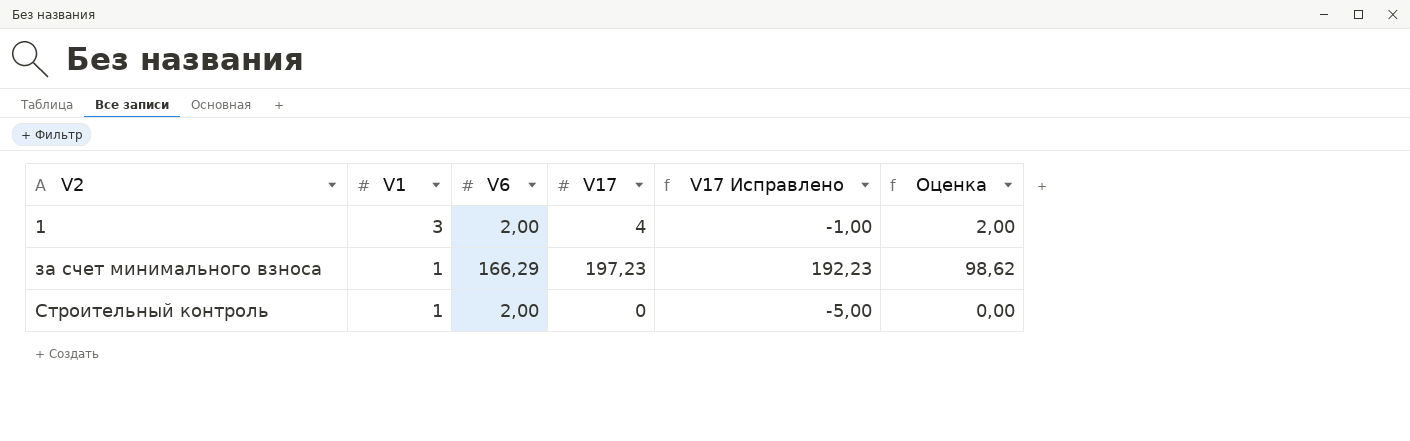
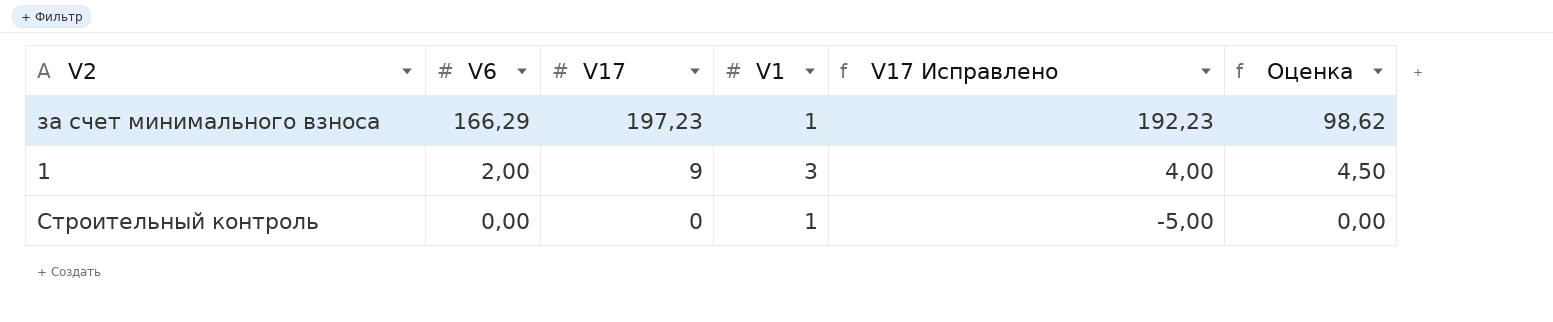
row order: V2 ascending -> V6 descending
column V1 | position: 2 -> 4
1 | V17: 4 -> 9
1 | V17 Исправлено: -1,00 -> 4,00
1 | Оценка: 2,00 -> 4,50
Строительный контроль | V6: 2,00 -> 0,00

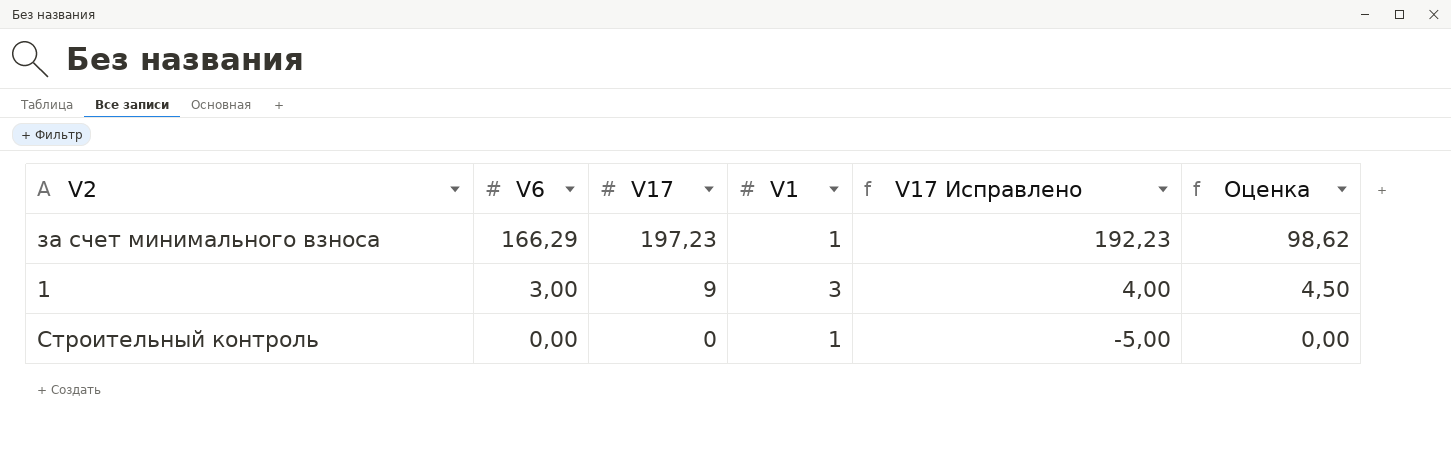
1 | V6: 2,00 -> 3,00

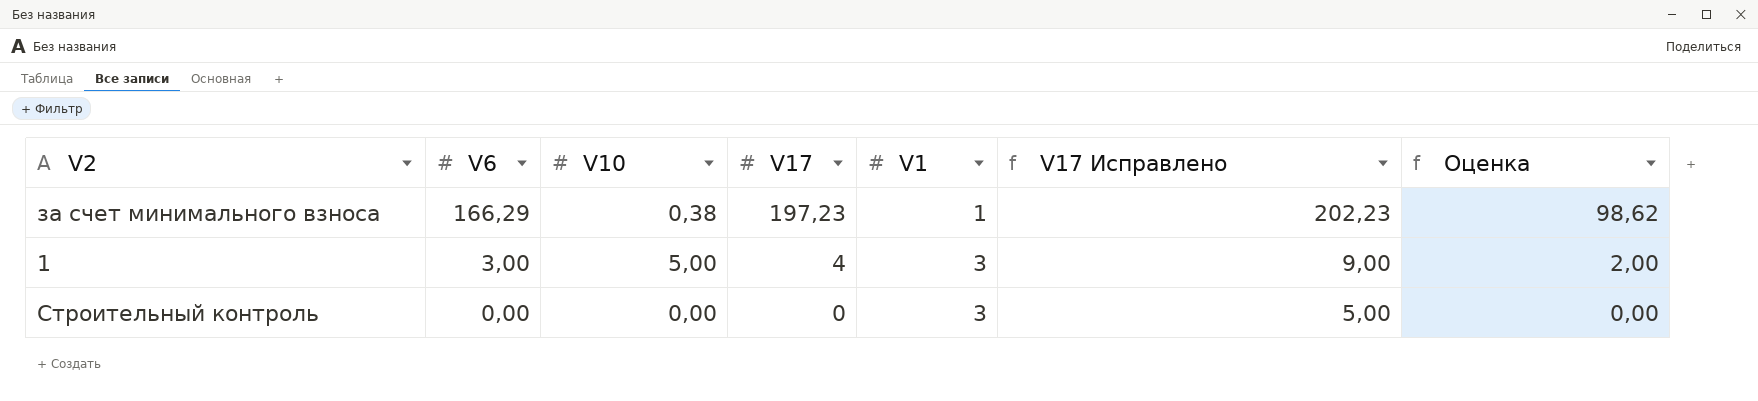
column V10 | position: none -> 3
column V17 Исправлено | formula: [V17] - 5 -> [V17] + 5
1 | V17: 9 -> 4
1 | Оценка: 4,50 -> 2,00
Строительный контроль | V1: 1 -> 3

